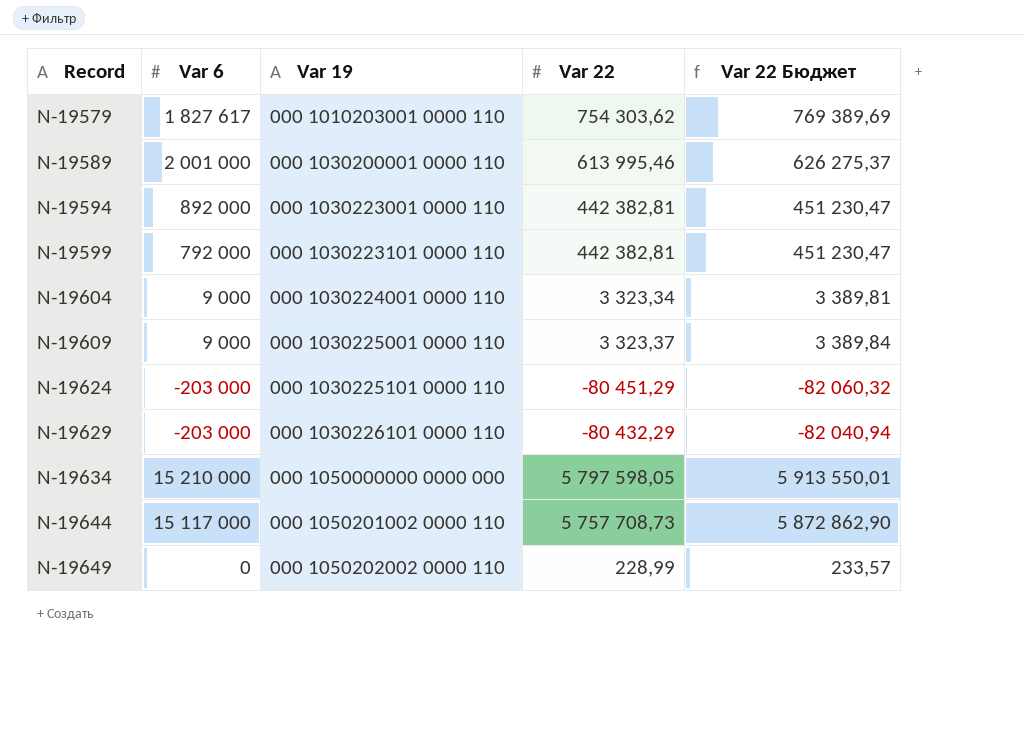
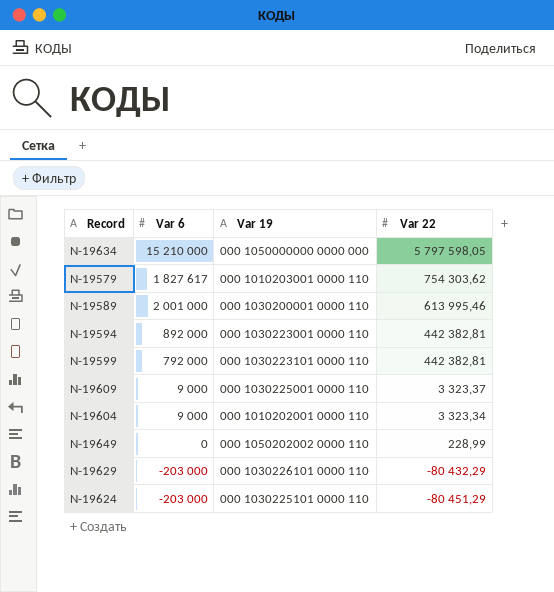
row order: Record ascending -> Var 22 descending
column Var 22 Бюджет | formula: [Var 22] * 1,02 -> none
row N-19644: 15 117 000 | 000 1050201002 0000 110 | 5 757 708,73 | 5 872 862,90 -> none
N-19604 | Var 19: 000 1030224001 0000 110 -> 000 1010202001 0000 110

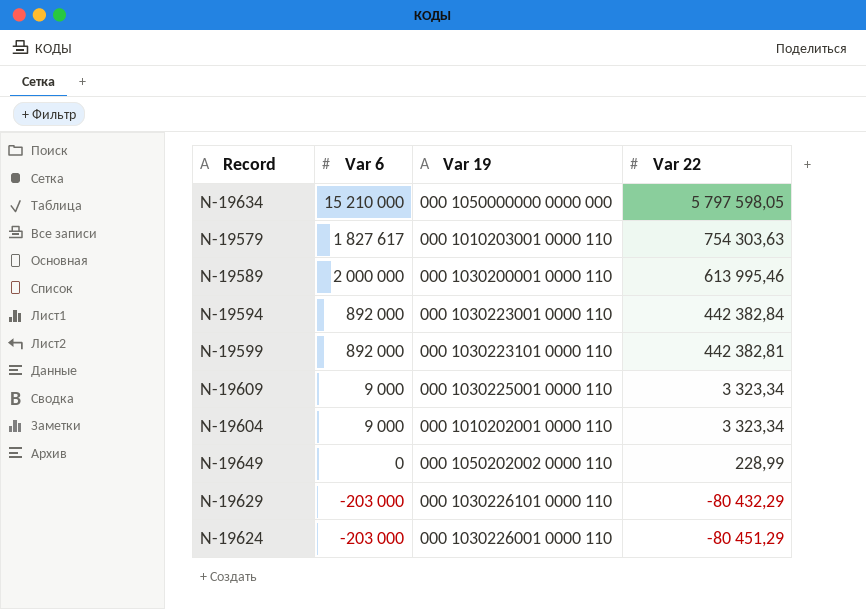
N-19579 | Var 22: 754 303,62 -> 754 303,63
N-19589 | Var 6: 2 001 000 -> 2 000 000
N-19594 | Var 22: 442 382,81 -> 442 382,84
N-19599 | Var 6: 792 000 -> 892 000
N-19609 | Var 22: 3 323,37 -> 3 323,34
N-19624 | Var 19: 000 1030225101 0000 110 -> 000 1030226001 0000 110

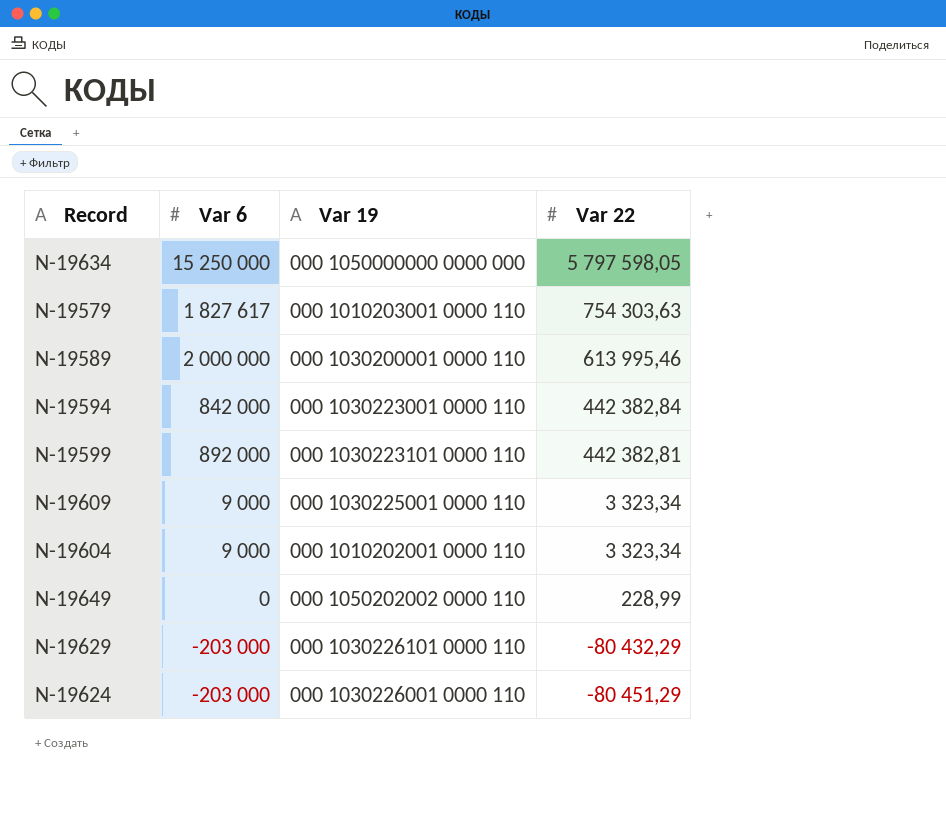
N-19634 | Var 6: 15 210 000 -> 15 250 000
N-19594 | Var 6: 892 000 -> 842 000

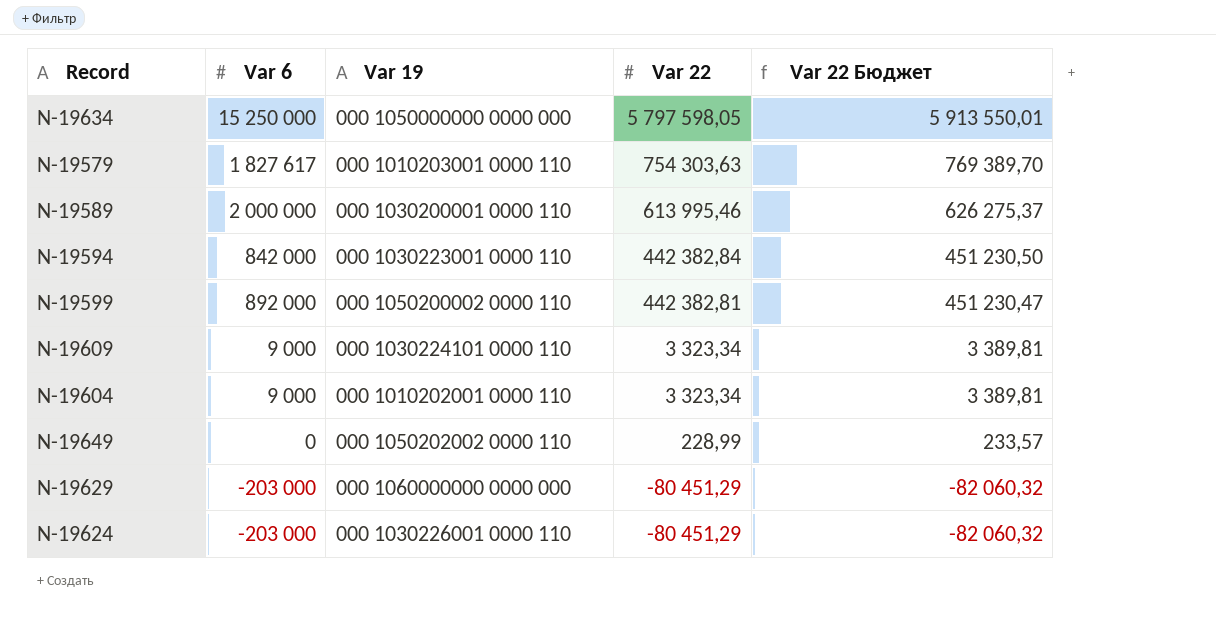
column Var 22 Бюджет | formula: none -> [Var 22] * 1,02
N-19599 | Var 19: 000 1030223101 0000 110 -> 000 1050200002 0000 110
N-19609 | Var 19: 000 1030225001 0000 110 -> 000 1030224101 0000 110
N-19629 | Var 19: 000 1030226101 0000 110 -> 000 1060000000 0000 000
N-19629 | Var 22: -80 432,29 -> -80 451,29

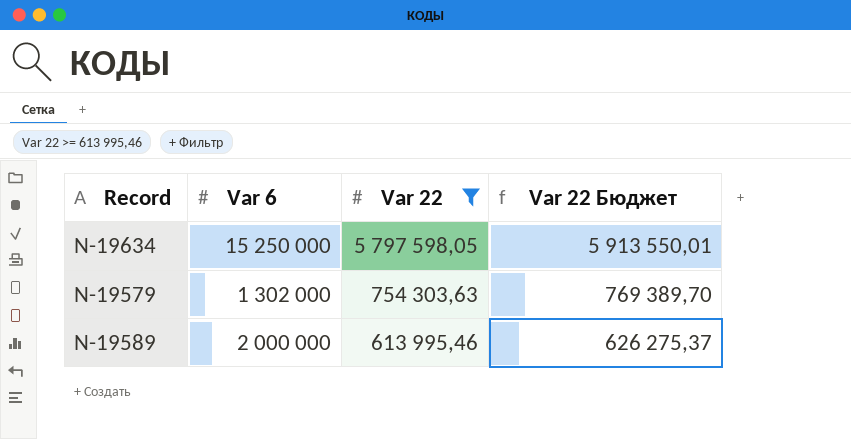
filter: none -> Var 22 >= 613 995,46
column Var 19 | position: 3 -> none
N-19579 | Var 6: 1 827 617 -> 1 302 000

